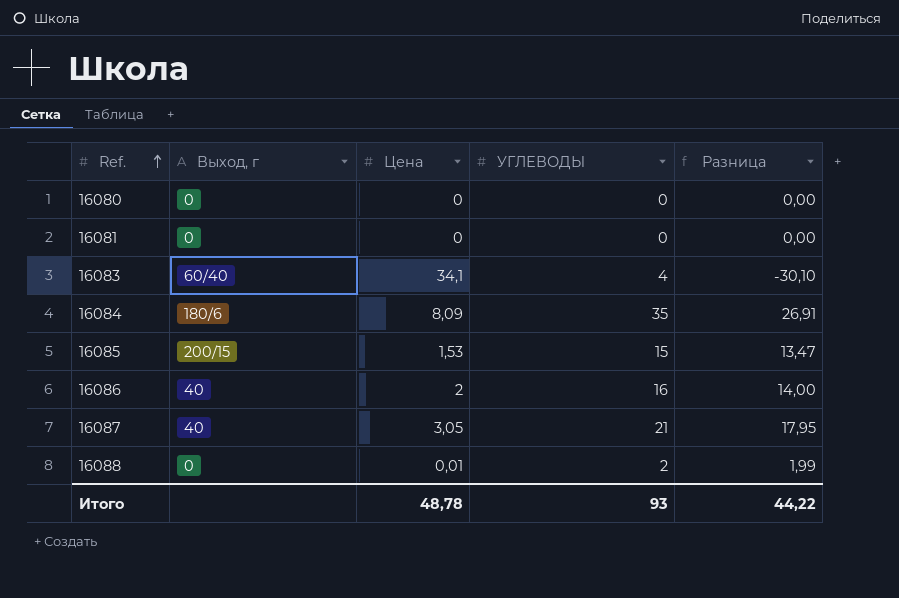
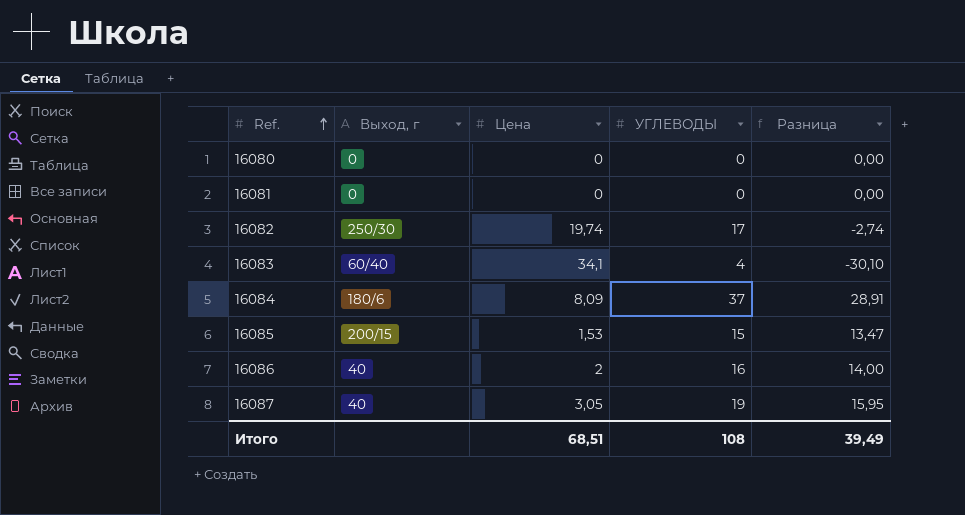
row 16088: 0 | 0,01 | 2 | 1,99 -> none
row 16082: none -> 250/30 | 19,74 | 17 | -2,74
16084 | УГЛЕВОДЫ: 35 -> 37
16084 | Разница: 26,91 -> 28,91
16087 | УГЛЕВОДЫ: 21 -> 19
16087 | Разница: 17,95 -> 15,95
Итого | Цена: 48,78 -> 68,51
Итого | УГЛЕВОДЫ: 93 -> 108
Итого | Разница: 44,22 -> 39,49

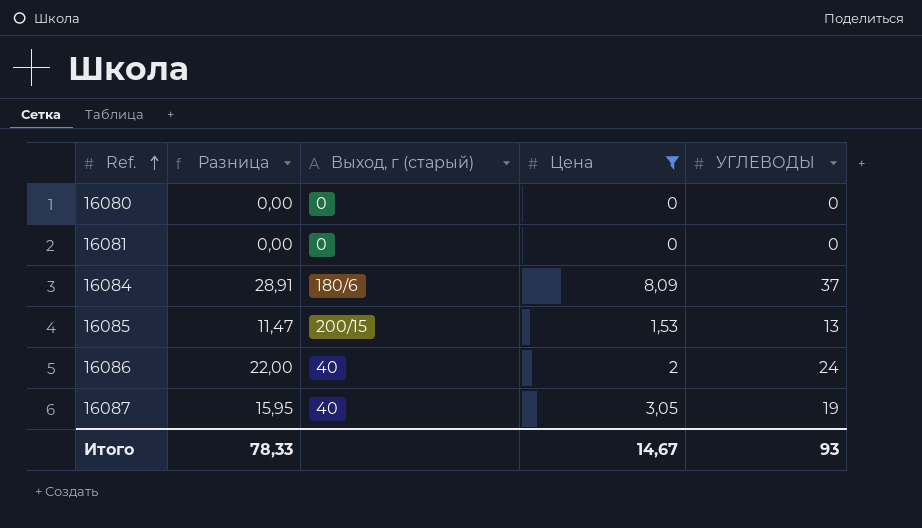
filter: none -> Цена <= 8,09
column Разница | position: 5 -> 2
column name: Выход, г -> Выход, г (старый)
16085 | Разница: 13,47 -> 11,47
16085 | УГЛЕВОДЫ: 15 -> 13
16086 | Разница: 14,00 -> 22,00
16086 | УГЛЕВОДЫ: 16 -> 24
Итого | Разница: 39,49 -> 78,33
Итого | Цена: 68,51 -> 14,67
Итого | УГЛЕВОДЫ: 108 -> 93

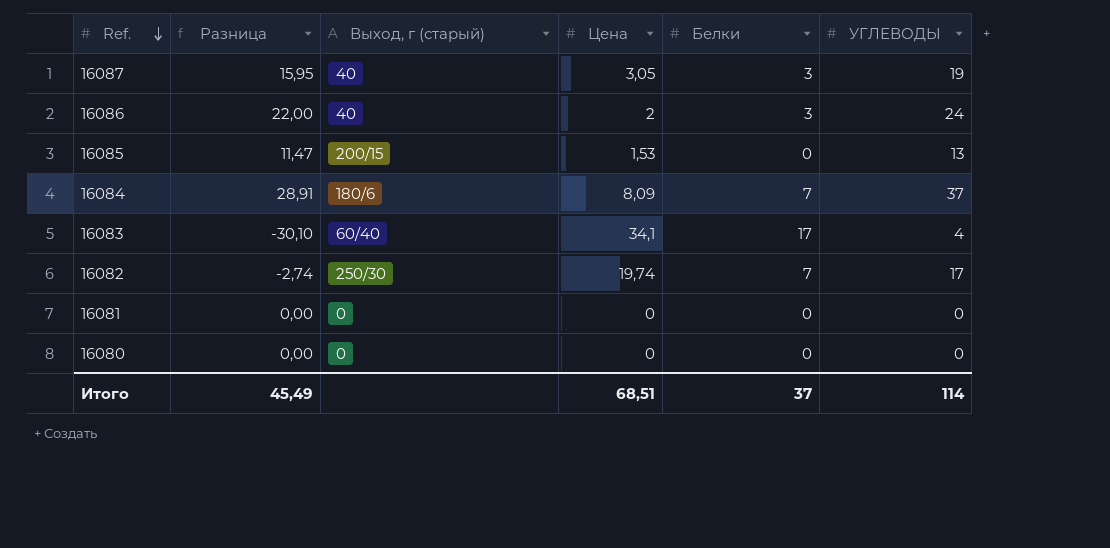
filter: Цена <= 8,09 -> none
row order: Ref. ascending -> Ref. descending
column Белки | position: none -> 5
Итого | Разница: 78,33 -> 45,49
Итого | Цена: 14,67 -> 68,51
Итого | УГЛЕВОДЫ: 93 -> 114

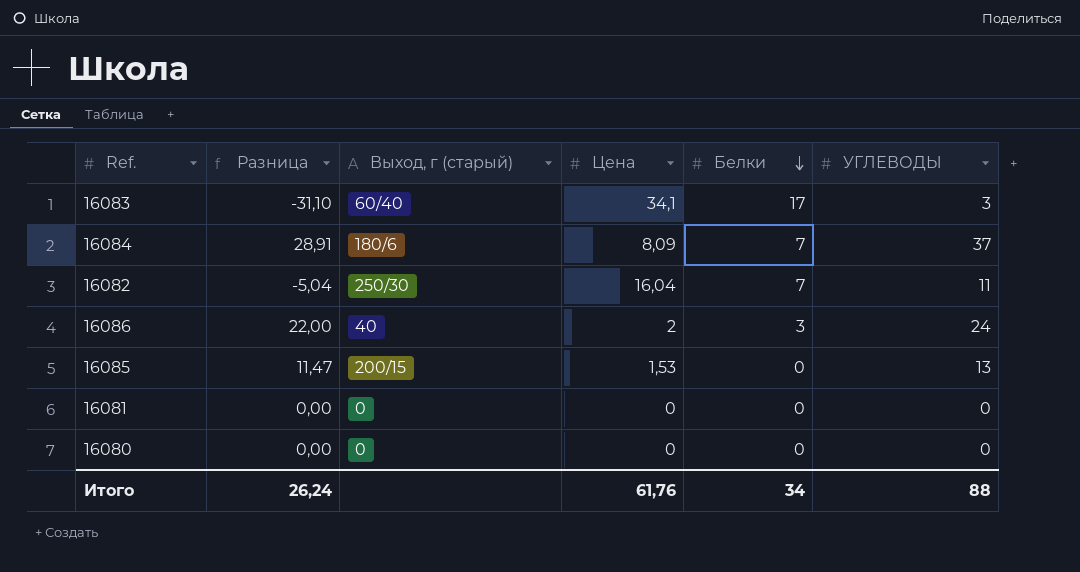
row order: Ref. descending -> Белки descending
row 16087: 15,95 | 40 | 3,05 | 3 | 19 -> none
16083 | Разница: -30,10 -> -31,10
16083 | УГЛЕВОДЫ: 4 -> 3
16082 | Разница: -2,74 -> -5,04
16082 | Цена: 19,74 -> 16,04
16082 | УГЛЕВОДЫ: 17 -> 11
Итого | Разница: 45,49 -> 26,24
Итого | Цена: 68,51 -> 61,76
Итого | Белки: 37 -> 34
Итого | УГЛЕВОДЫ: 114 -> 88

